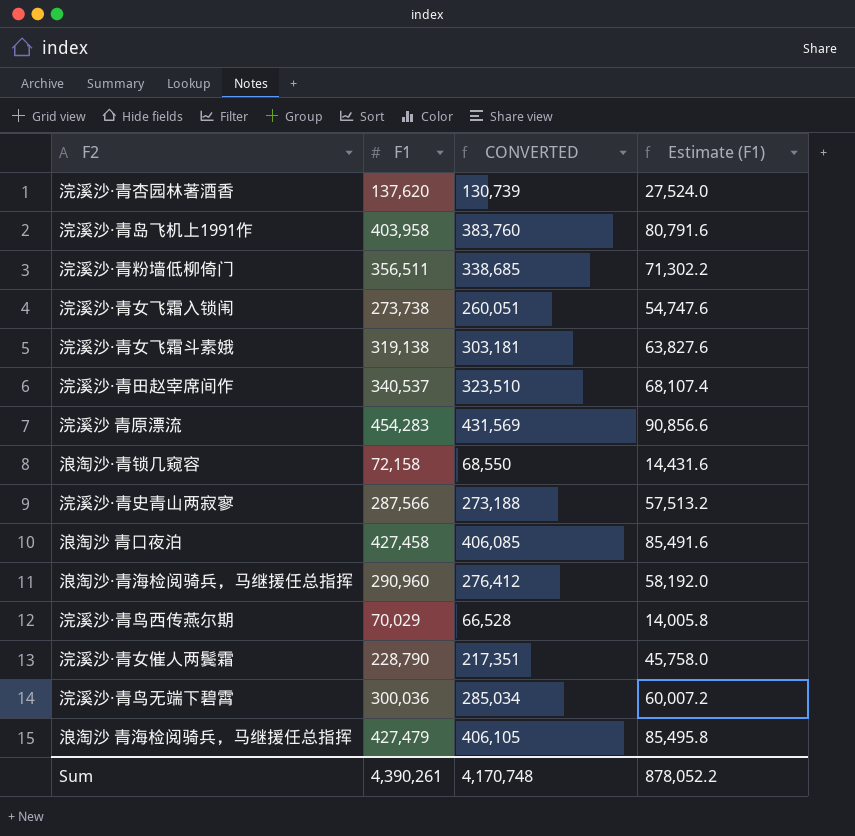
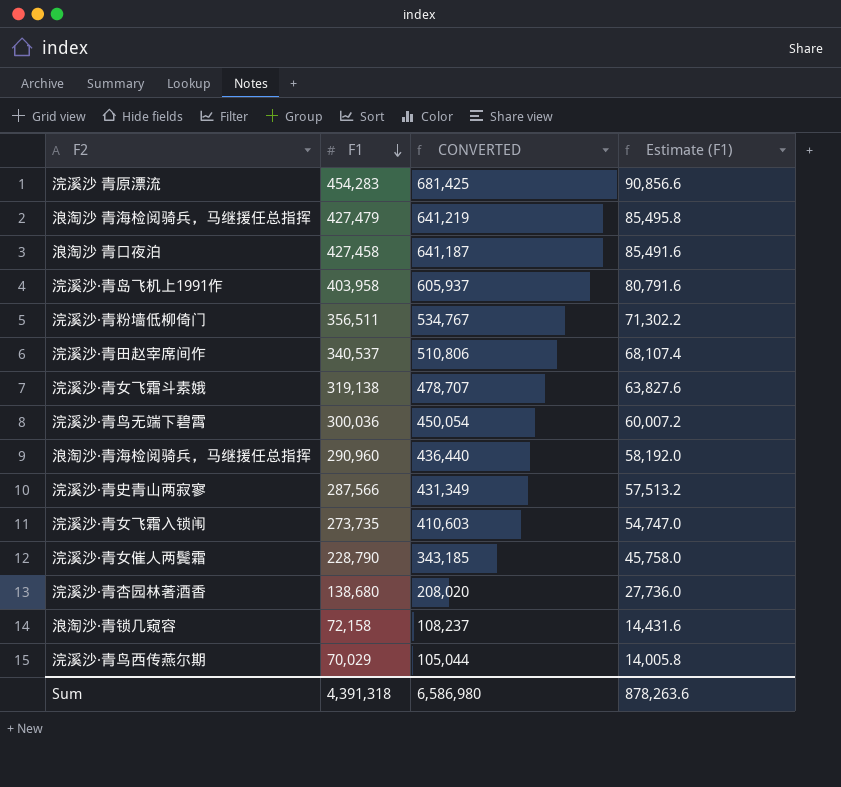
row order: none -> F1 descending
column CONVERTED | formula: [F1] * 0.95 -> [F1] * 1.5
浣溪沙·青女飞霜入锁闱 | F1: 273,738 -> 273,735
浣溪沙·青女飞霜入锁闱 | Estimate (F1): 54,747.6 -> 54,747.0
浣溪沙·青杏园林著酒香 | F1: 137,620 -> 138,680
浣溪沙·青杏园林著酒香 | Estimate (F1): 27,524.0 -> 27,736.0
Sum | F1: 4,390,261 -> 4,391,318
Sum | CONVERTED: 4,170,748 -> 6,586,980
Sum | Estimate (F1): 878,052.2 -> 878,263.6

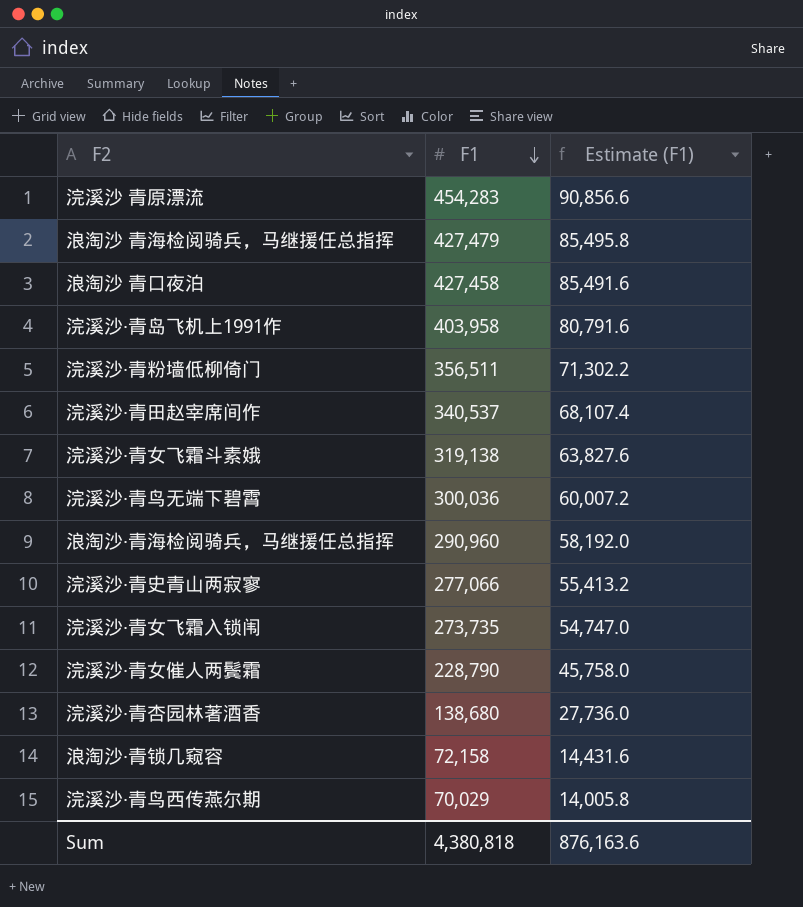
column CONVERTED | formula: [F1] * 1.5 -> none
浣溪沙·青史青山两寂寥 | F1: 287,566 -> 277,066
浣溪沙·青史青山两寂寥 | Estimate (F1): 57,513.2 -> 55,413.2
Sum | F1: 4,391,318 -> 4,380,818
Sum | Estimate (F1): 878,263.6 -> 876,163.6

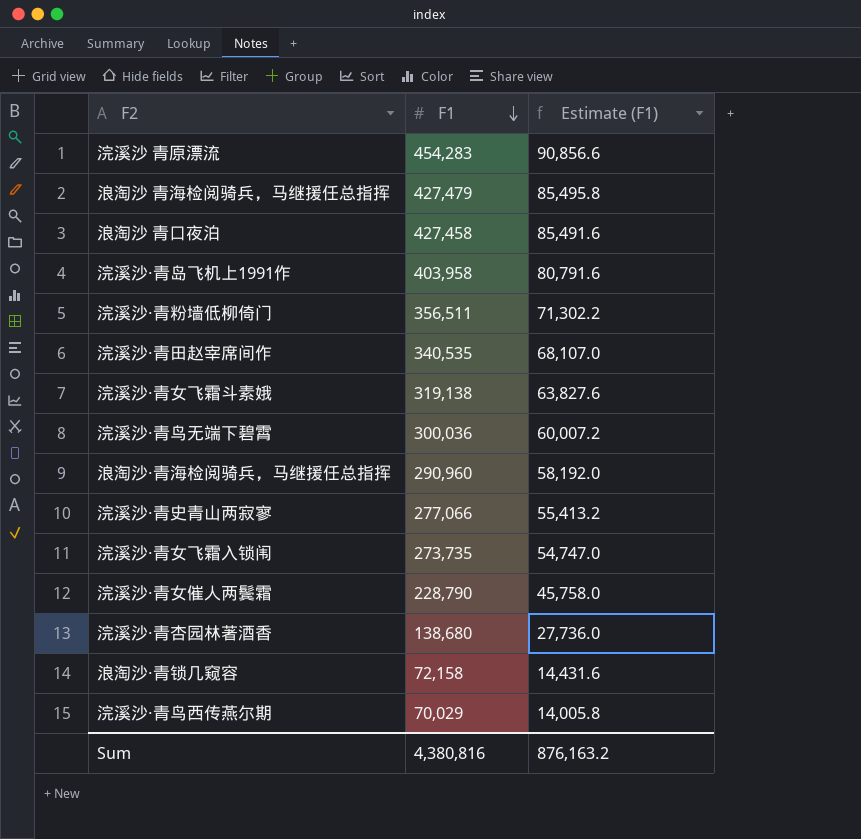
浣溪沙·青田赵宰席间作 | F1: 340,537 -> 340,535
浣溪沙·青田赵宰席间作 | Estimate (F1): 68,107.4 -> 68,107.0
Sum | F1: 4,380,818 -> 4,380,816
Sum | Estimate (F1): 876,163.6 -> 876,163.2

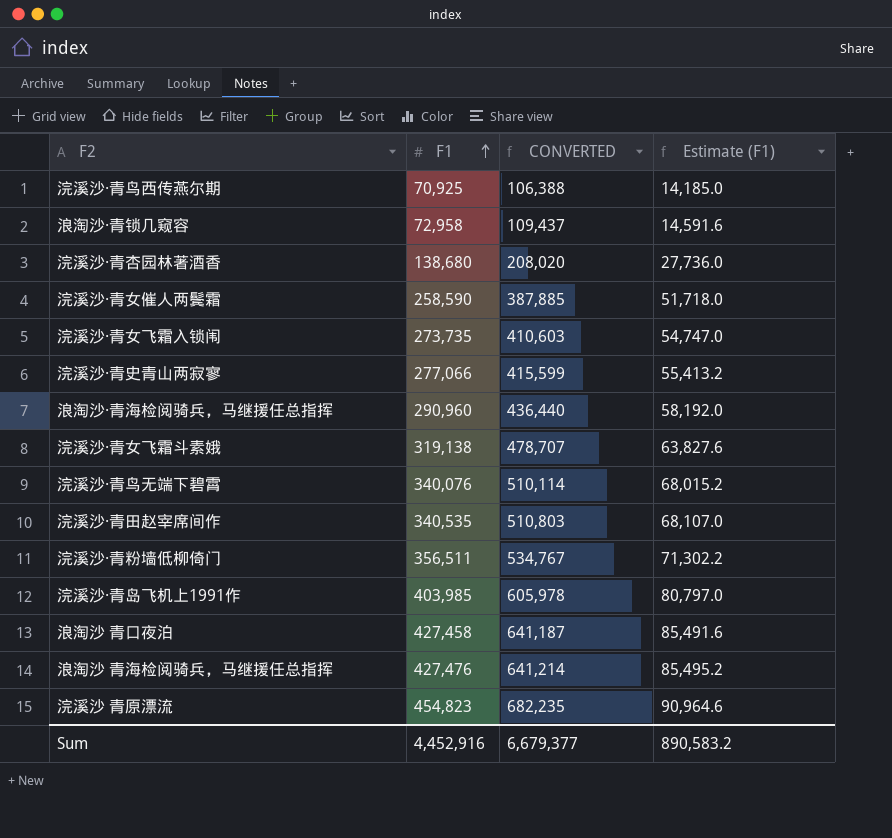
row order: F1 descending -> F1 ascending
column CONVERTED | formula: none -> [F1] * 1.5
浣溪沙·青鸟西传燕尔期 | F1: 70,029 -> 70,925
浣溪沙·青鸟西传燕尔期 | Estimate (F1): 14,005.8 -> 14,185.0
浪淘沙·青锁几窥容 | F1: 72,158 -> 72,958
浪淘沙·青锁几窥容 | Estimate (F1): 14,431.6 -> 14,591.6
浣溪沙·青女催人两鬓霜 | F1: 228,790 -> 258,590
浣溪沙·青女催人两鬓霜 | Estimate (F1): 45,758.0 -> 51,718.0
浣溪沙·青鸟无端下碧霄 | F1: 300,036 -> 340,076
浣溪沙·青鸟无端下碧霄 | Estimate (F1): 60,007.2 -> 68,015.2
浣溪沙·青岛飞机上1991作 | F1: 403,958 -> 403,985
浣溪沙·青岛飞机上1991作 | Estimate (F1): 80,791.6 -> 80,797.0
浪淘沙 青海检阅骑兵，马继援任总指挥 | F1: 427,479 -> 427,476
浪淘沙 青海检阅骑兵，马继援任总指挥 | Estimate (F1): 85,495.8 -> 85,495.2
浣溪沙 青原漂流 | F1: 454,283 -> 454,823
浣溪沙 青原漂流 | Estimate (F1): 90,856.6 -> 90,964.6
Sum | F1: 4,380,816 -> 4,452,916
Sum | Estimate (F1): 876,163.2 -> 890,583.2

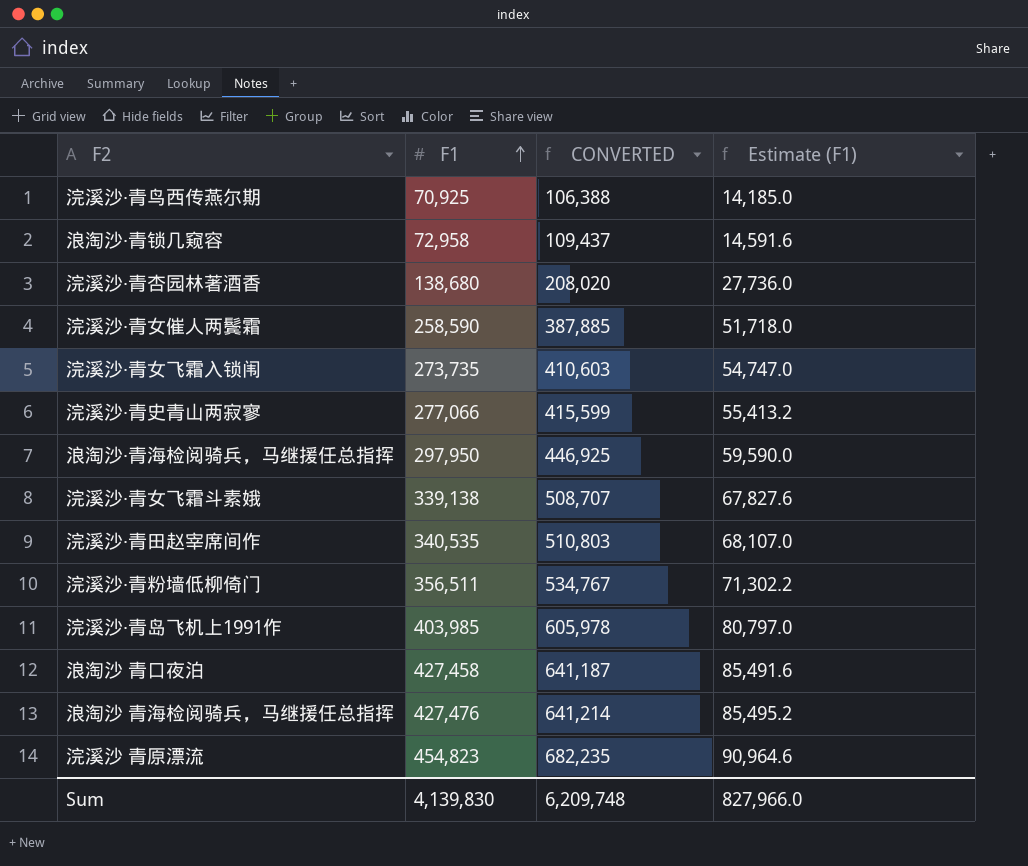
row 浣溪沙·青鸟无端下碧霄: 340,076 | 510,114 | 68,015.2 -> none
浪淘沙·青海检阅骑兵，马继援任总指挥 | F1: 290,960 -> 297,950
浪淘沙·青海检阅骑兵，马继援任总指挥 | CONVERTED: 436,440 -> 446,925
浪淘沙·青海检阅骑兵，马继援任总指挥 | Estimate (F1): 58,192.0 -> 59,590.0
浣溪沙·青女飞霜斗素娥 | F1: 319,138 -> 339,138
浣溪沙·青女飞霜斗素娥 | CONVERTED: 478,707 -> 508,707
浣溪沙·青女飞霜斗素娥 | Estimate (F1): 63,827.6 -> 67,827.6
Sum | F1: 4,452,916 -> 4,139,830
Sum | CONVERTED: 6,679,377 -> 6,209,748
Sum | Estimate (F1): 890,583.2 -> 827,966.0

